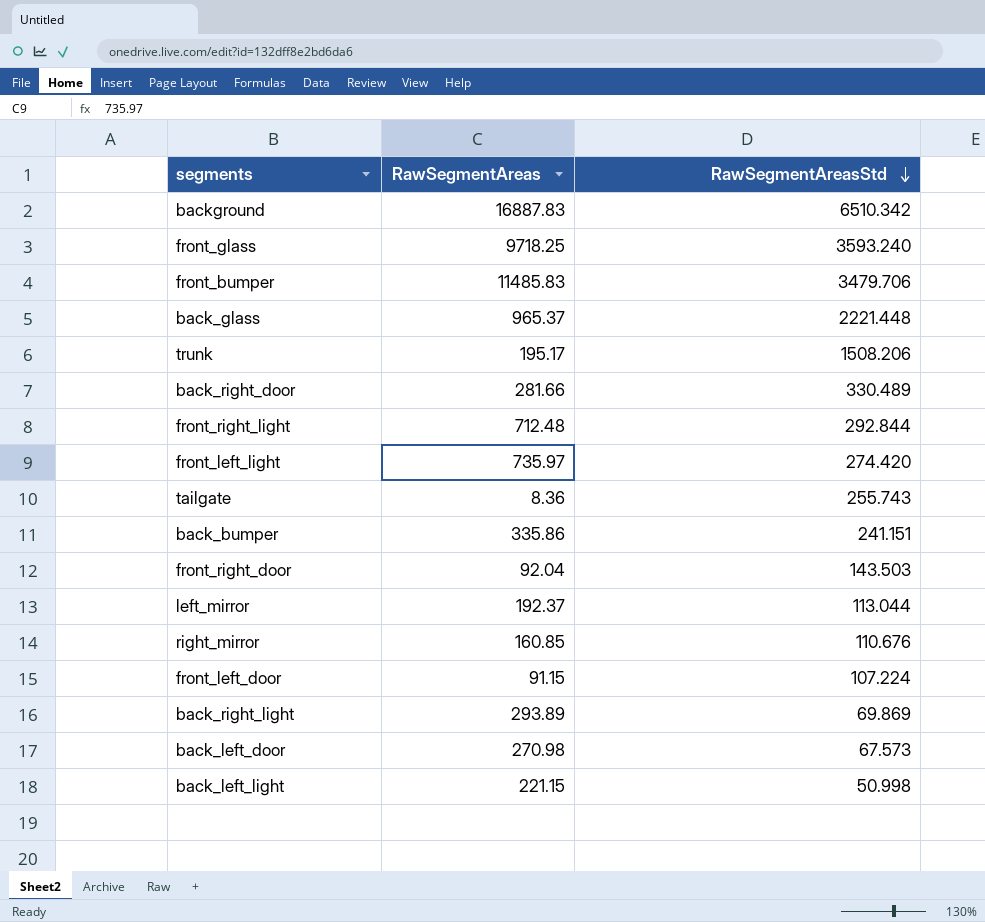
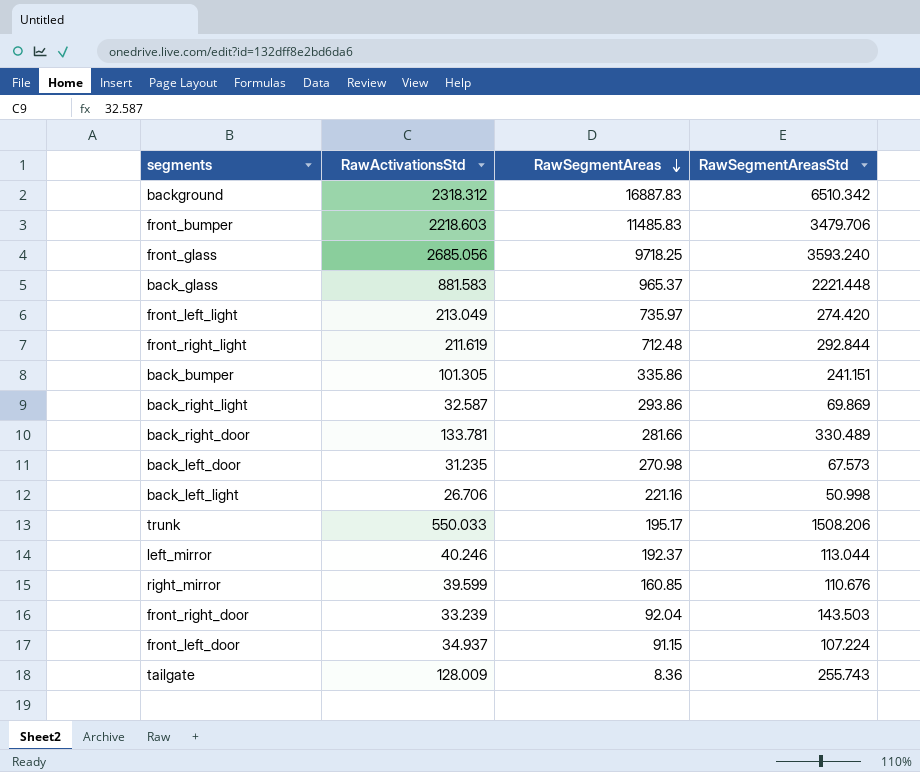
row order: RawSegmentAreasStd descending -> RawSegmentAreas descending
column RawActivationsStd | position: none -> 2
back_right_light | RawSegmentAreas: 293.89 -> 293.86
back_left_light | RawSegmentAreas: 221.15 -> 221.16

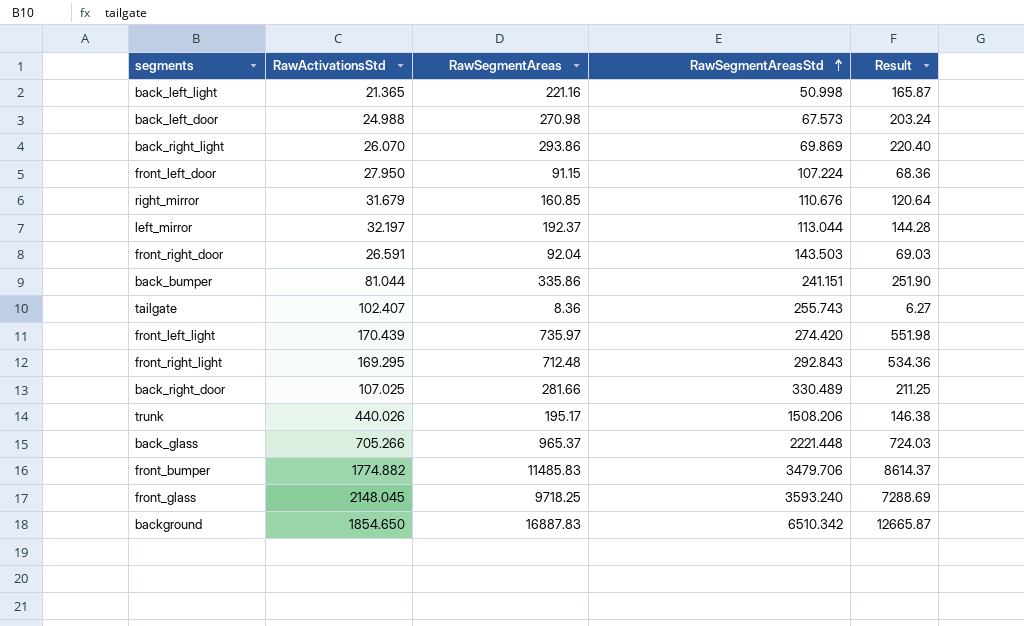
row order: RawSegmentAreas descending -> RawSegmentAreasStd ascending
column Result | formula: none -> [RawSegmentAreas] * 0.75
back_left_light | RawActivationsStd: 26.706 -> 21.365
back_left_door | RawActivationsStd: 31.235 -> 24.988
back_right_light | RawActivationsStd: 32.587 -> 26.070
front_left_door | RawActivationsStd: 34.937 -> 27.950
right_mirror | RawActivationsStd: 39.599 -> 31.679
left_mirror | RawActivationsStd: 40.246 -> 32.197
front_right_door | RawActivationsStd: 33.239 -> 26.591
back_bumper | RawActivationsStd: 101.305 -> 81.044
tailgate | RawActivationsStd: 128.009 -> 102.407
front_left_light | RawActivationsStd: 213.049 -> 170.439
front_right_light | RawActivationsStd: 211.619 -> 169.295
front_right_light | RawSegmentAreasStd: 292.844 -> 292.843
back_right_door | RawActivationsStd: 133.781 -> 107.025
trunk | RawActivationsStd: 550.033 -> 440.026
back_glass | RawActivationsStd: 881.583 -> 705.266
front_bumper | RawActivationsStd: 2218.603 -> 1774.882
front_glass | RawActivationsStd: 2685.056 -> 2148.045
background | RawActivationsStd: 2318.312 -> 1854.650

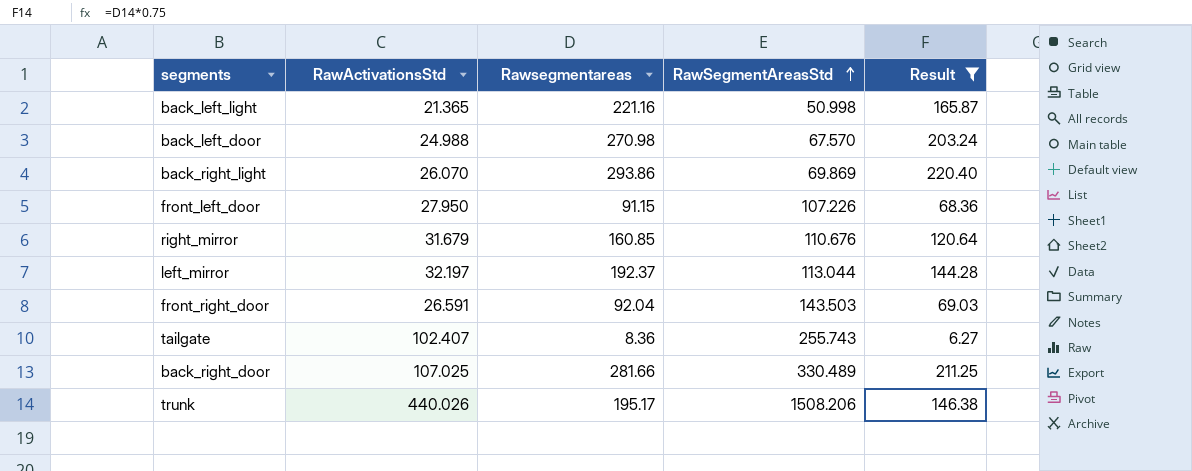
filter: none -> Result <= 220.40
column name: RawSegmentAreas -> Rawsegmentareas
back_left_door | RawSegmentAreasStd: 67.573 -> 67.570
front_left_door | RawSegmentAreasStd: 107.224 -> 107.226

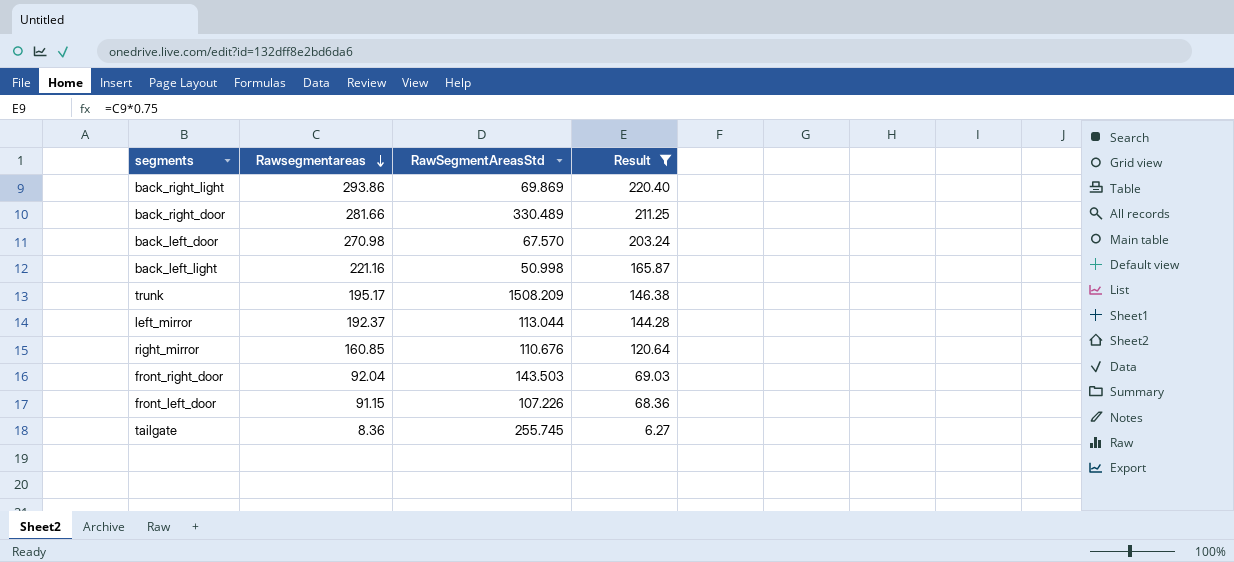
row order: RawSegmentAreasStd ascending -> Rawsegmentareas descending
column RawActivationsStd | position: 2 -> none
trunk | RawSegmentAreasStd: 1508.206 -> 1508.209
tailgate | RawSegmentAreasStd: 255.743 -> 255.745

